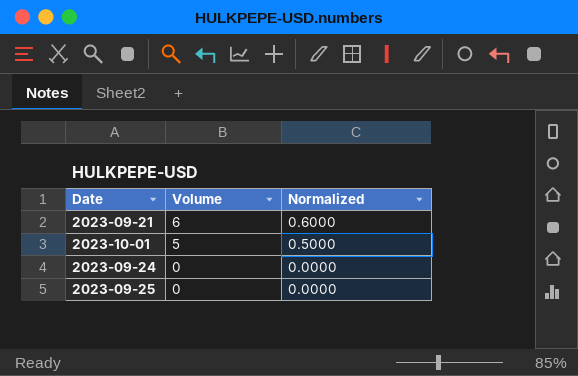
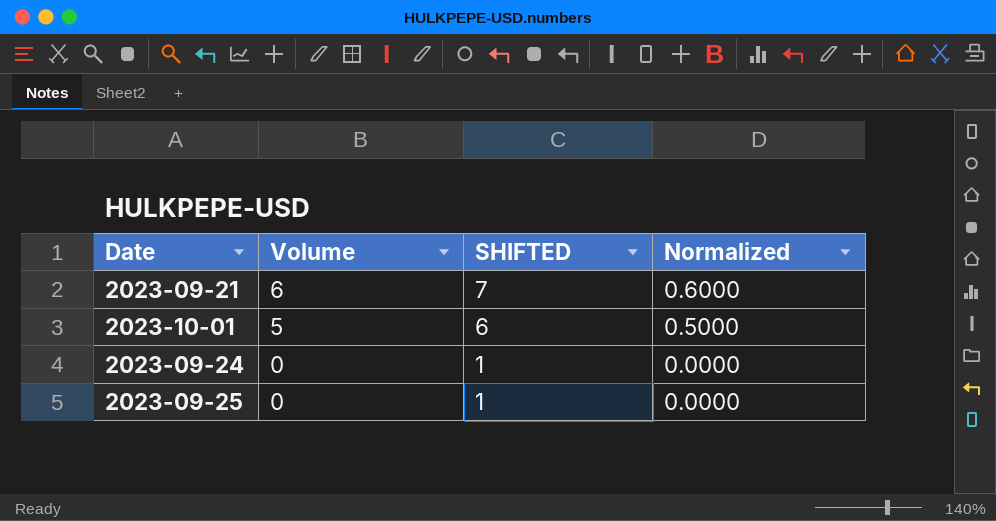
column SHIFTED | formula: none -> [Volume] + 1

